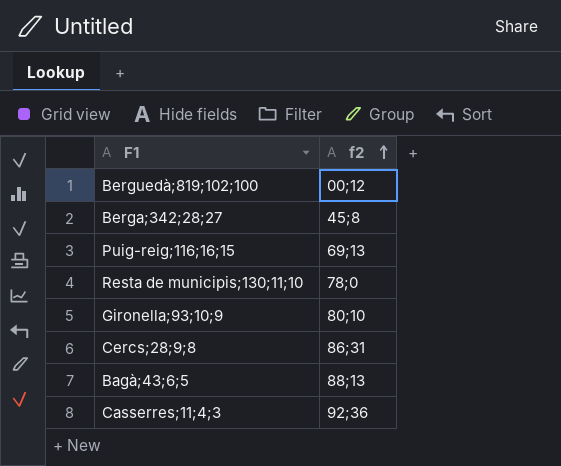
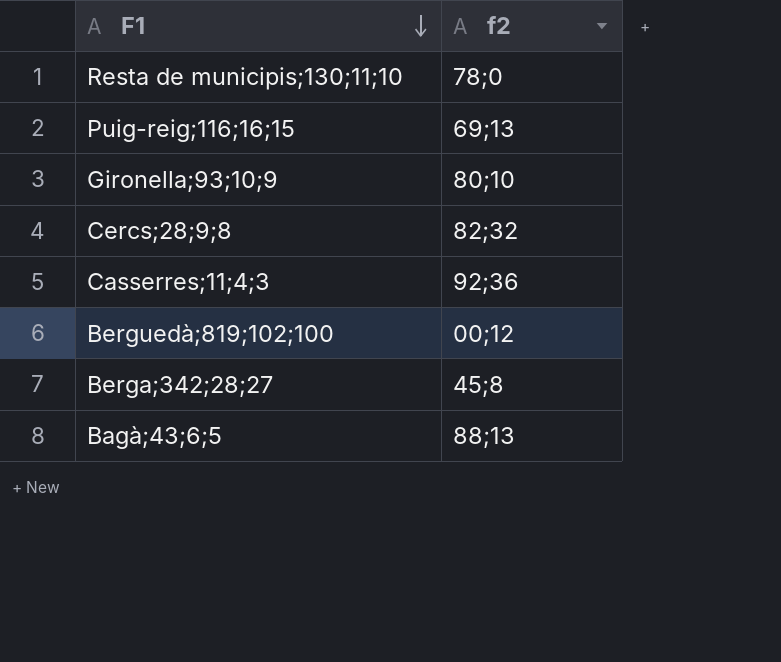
row order: f2 ascending -> F1 descending
Cercs;28;9;8 | f2: 86;31 -> 82;32

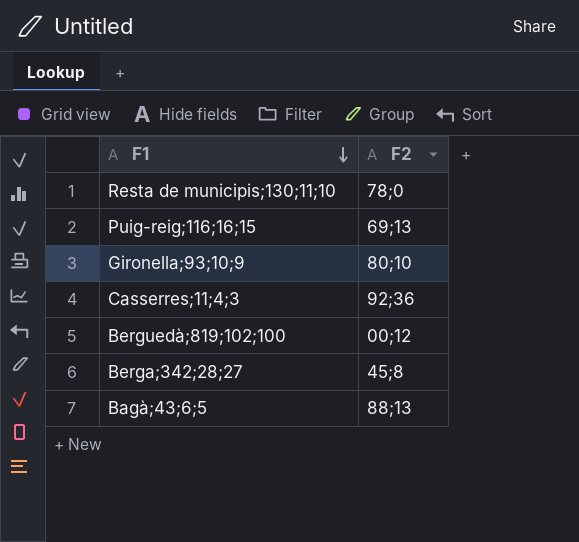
column name: f2 -> F2
row Cercs;28;9;8: 82;32 -> none

